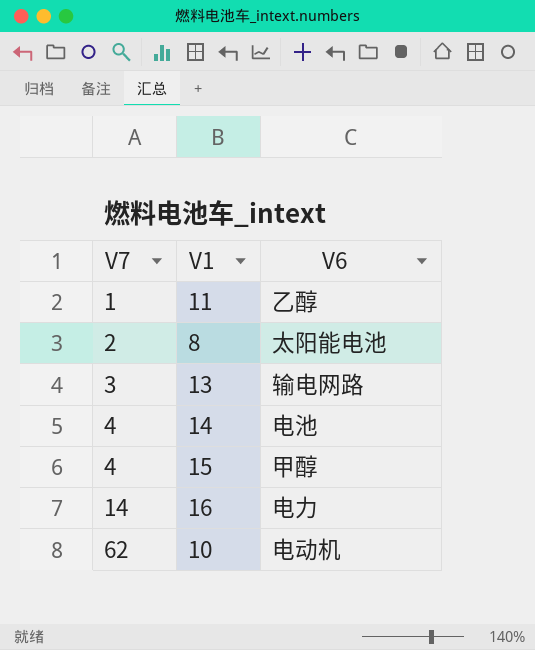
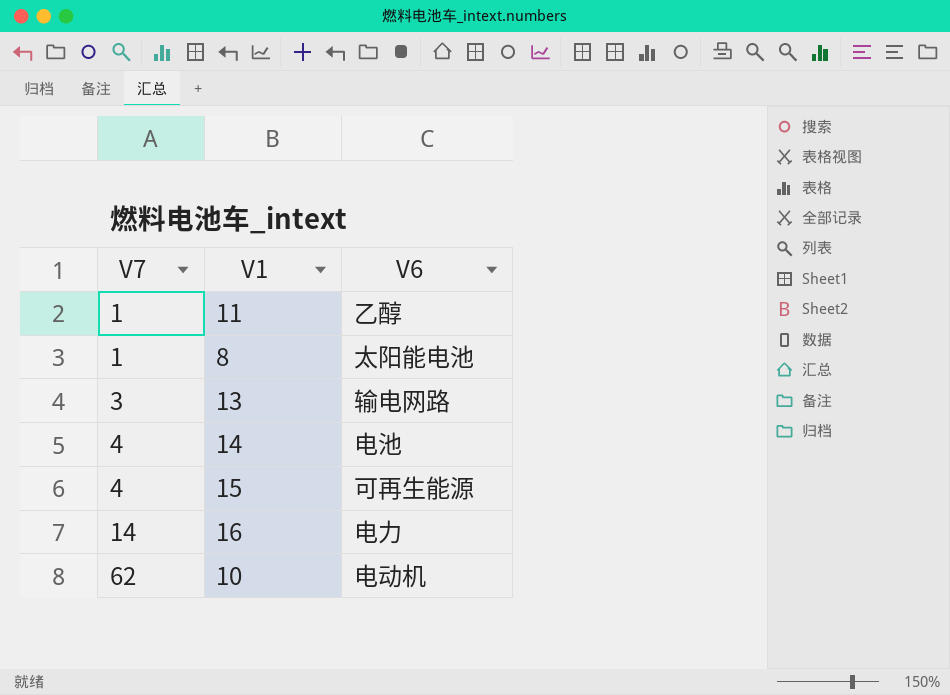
8 | V7: 2 -> 1
15 | V6: 甲醇 -> 可再生能源

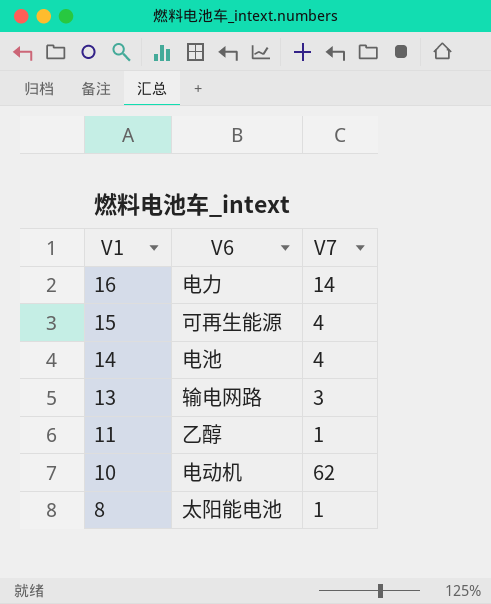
row order: V7 ascending -> V1 descending
column V7 | position: 1 -> 3

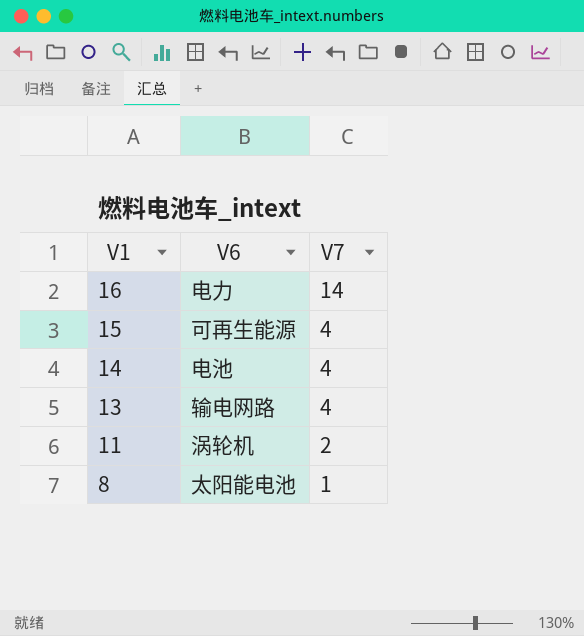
row 10: 电动机 | 62 -> none
13 | V7: 3 -> 4
11 | V6: 乙醇 -> 涡轮机
11 | V7: 1 -> 2

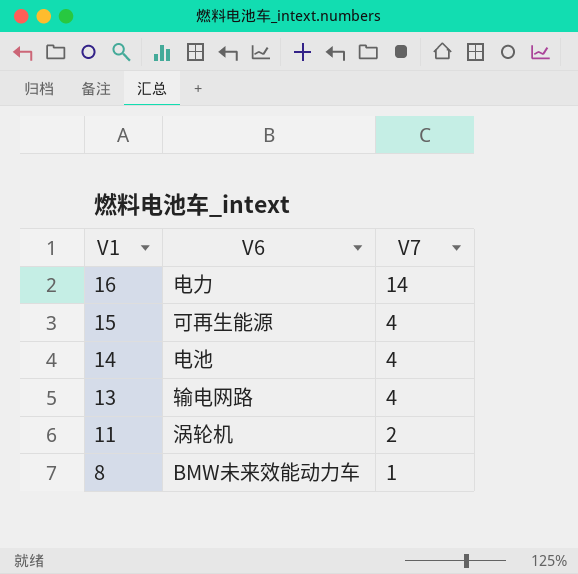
8 | V6: 太阳能电池 -> BMW未来效能动力车

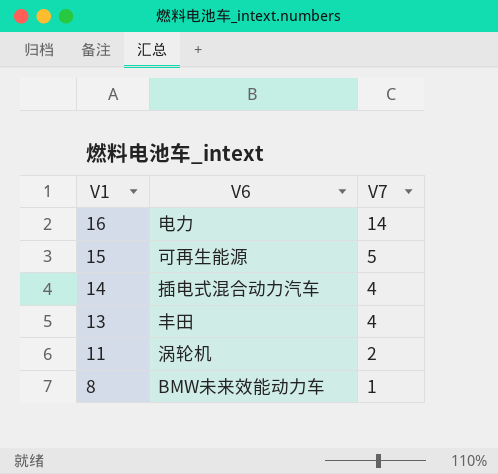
15 | V7: 4 -> 5
14 | V6: 电池 -> 插电式混合动力汽车
13 | V6: 输电网路 -> 丰田

